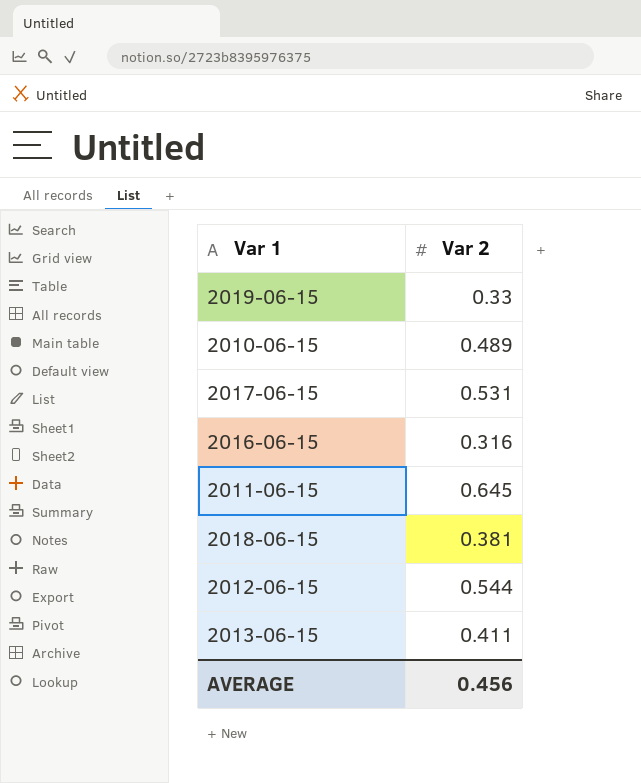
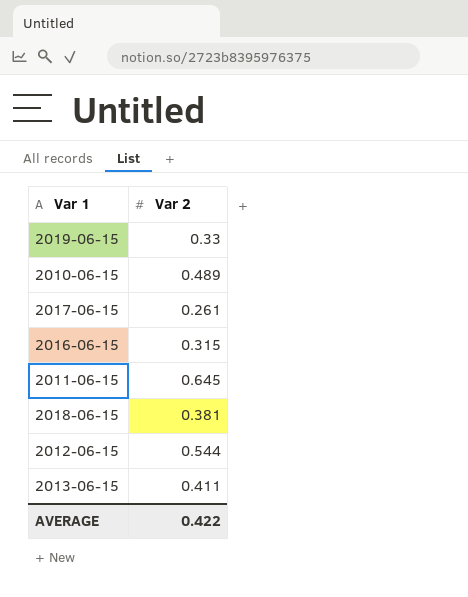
2017-06-15 | Var 2: 0.531 -> 0.261
2016-06-15 | Var 2: 0.316 -> 0.315
AVERAGE | Var 2: 0.456 -> 0.422

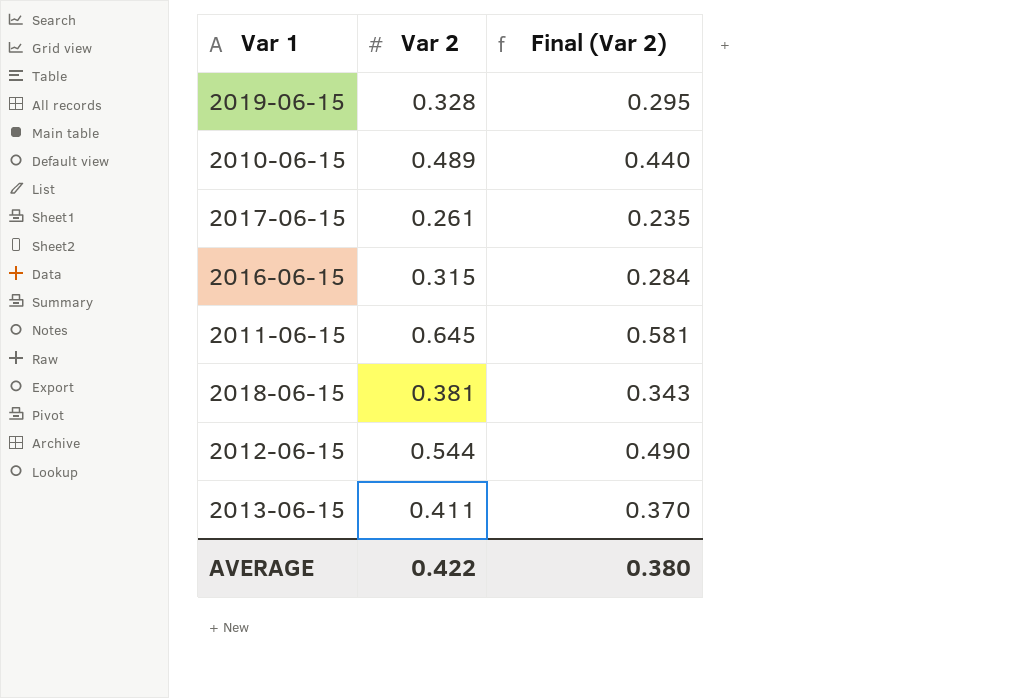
column Final (Var 2) | formula: none -> [Var 2] * 0.9
2019-06-15 | Var 2: 0.33 -> 0.328

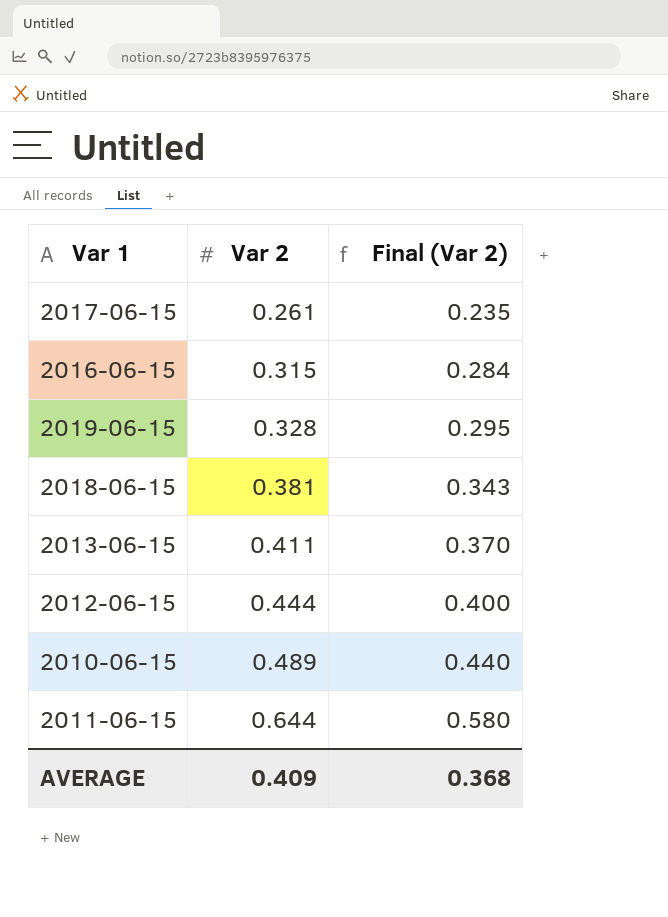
row order: none -> Var 2 ascending
2012-06-15 | Var 2: 0.544 -> 0.444
2012-06-15 | Final (Var 2): 0.490 -> 0.400
2011-06-15 | Var 2: 0.645 -> 0.644
2011-06-15 | Final (Var 2): 0.581 -> 0.580
AVERAGE | Var 2: 0.422 -> 0.409
AVERAGE | Final (Var 2): 0.380 -> 0.368

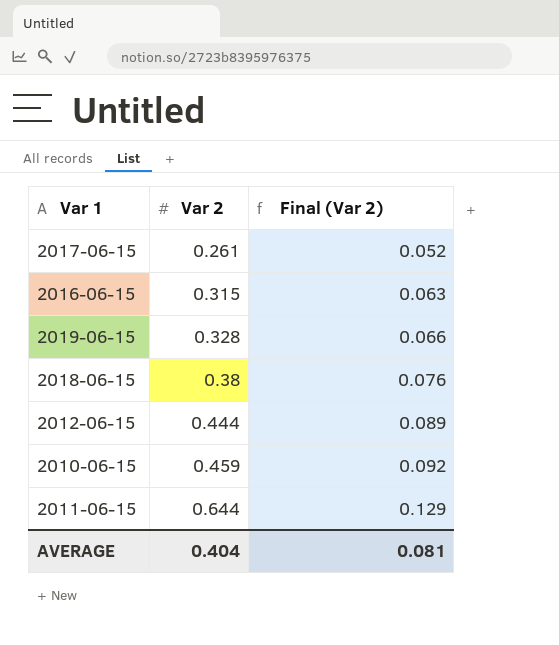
column Final (Var 2) | formula: [Var 2] * 0.9 -> [Var 2] * 0.2
row 2013-06-15: 0.411 | 0.370 -> none
2018-06-15 | Var 2: 0.381 -> 0.38
2010-06-15 | Var 2: 0.489 -> 0.459
AVERAGE | Var 2: 0.409 -> 0.404
AVERAGE | Final (Var 2): 0.368 -> 0.081

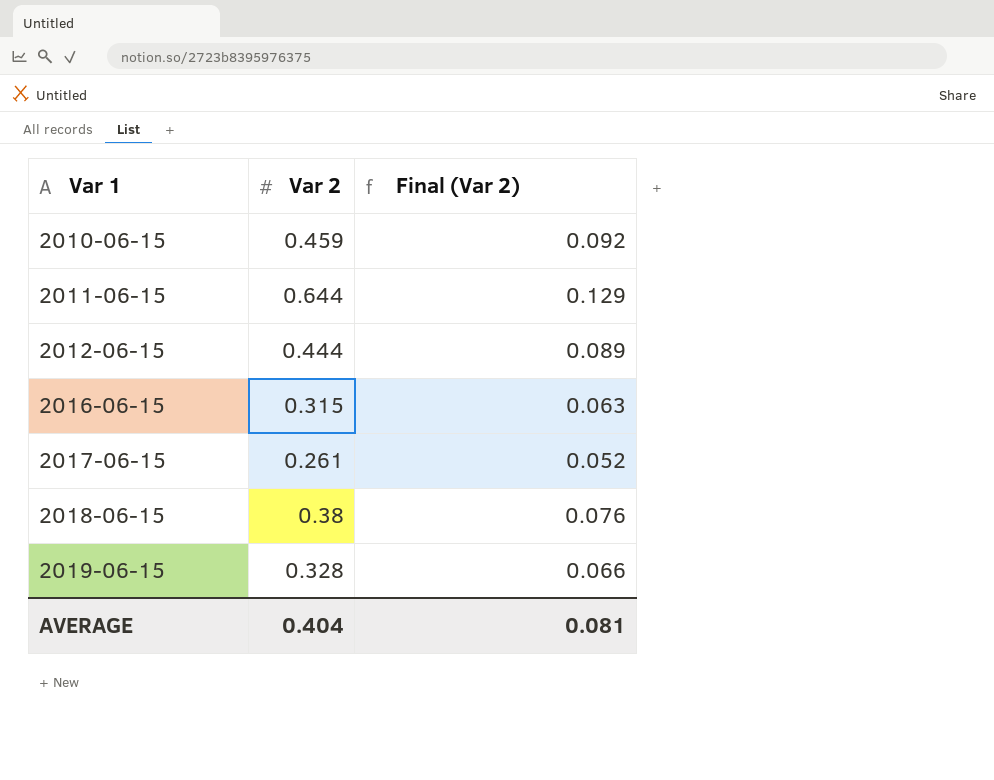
row order: Var 2 ascending -> Var 1 ascending

